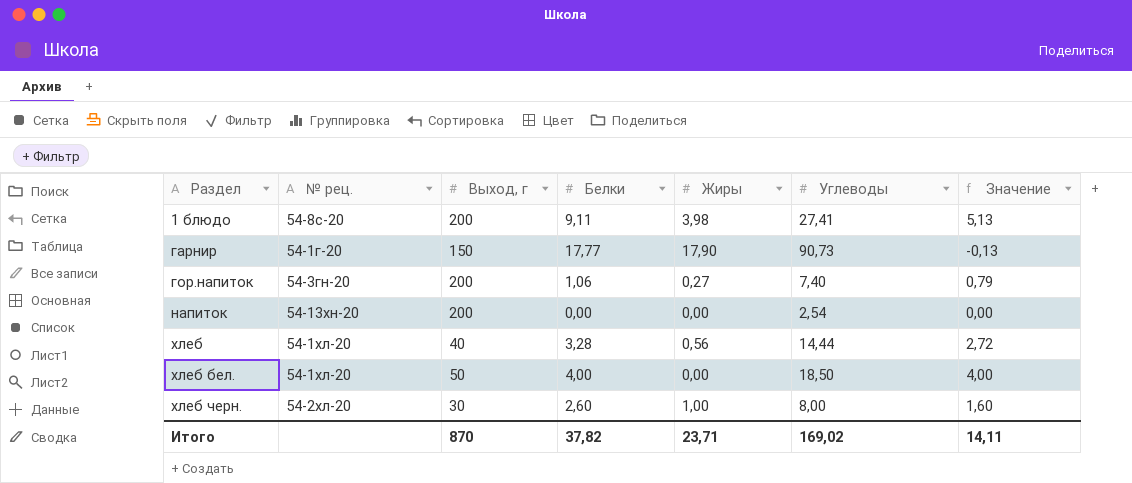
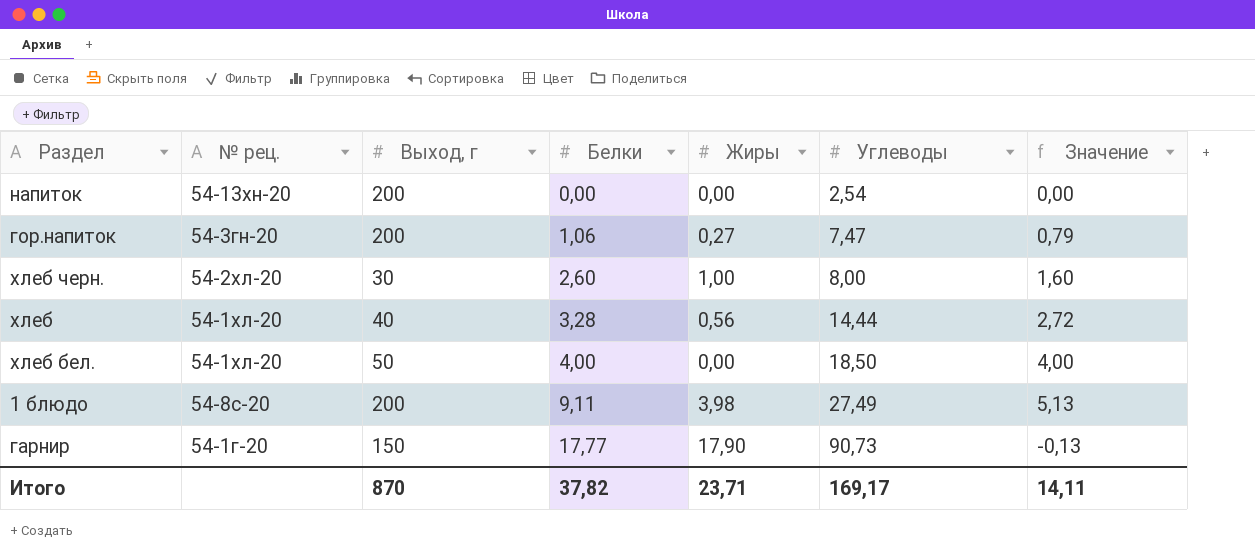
row order: Раздел ascending -> Белки ascending
гор.напиток | Углеводы: 7,40 -> 7,47
1 блюдо | Углеводы: 27,41 -> 27,49
Итого | Углеводы: 169,02 -> 169,17

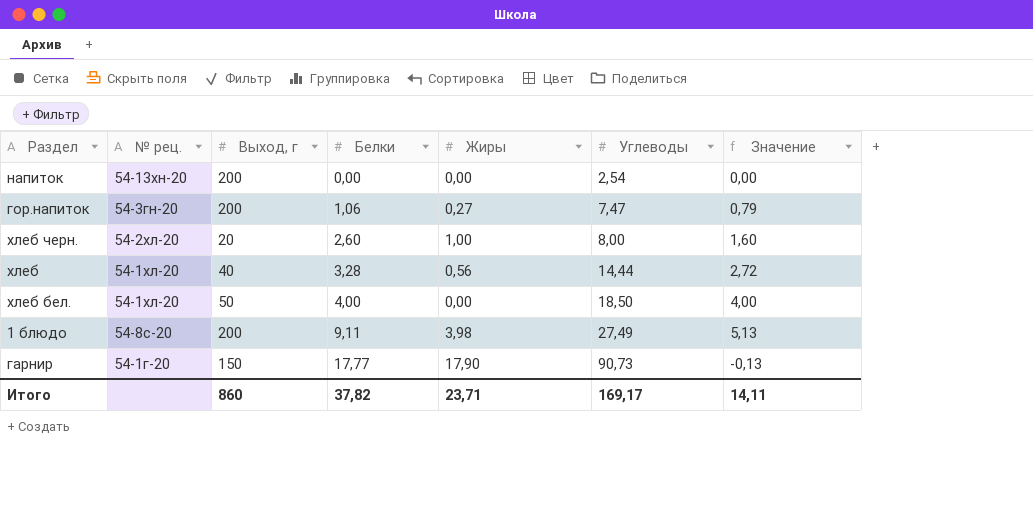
хлеб черн. | Выход, г: 30 -> 20
Итого | Выход, г: 870 -> 860

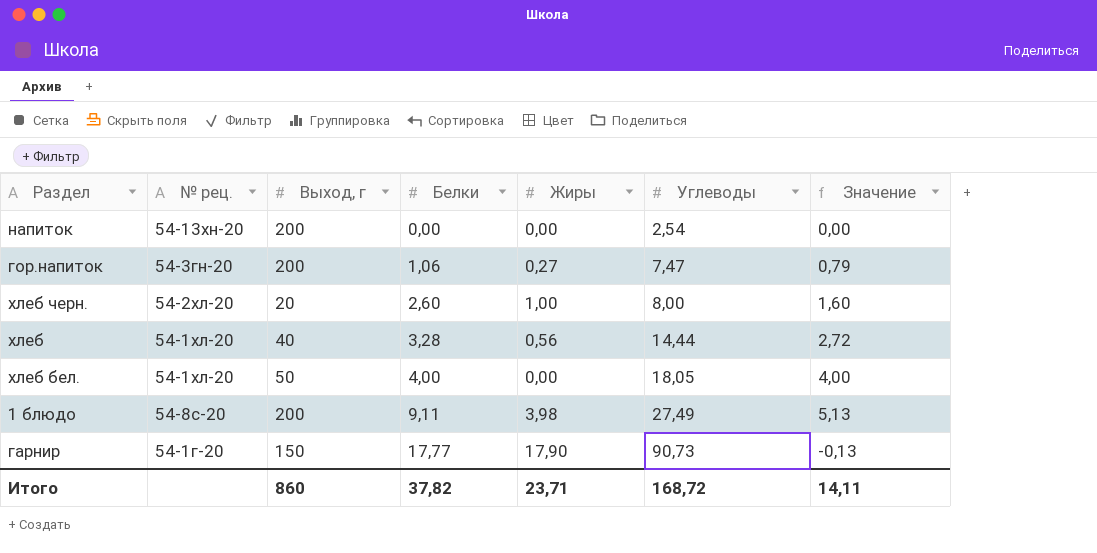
хлеб бел. | Углеводы: 18,50 -> 18,05
Итого | Углеводы: 169,17 -> 168,72

